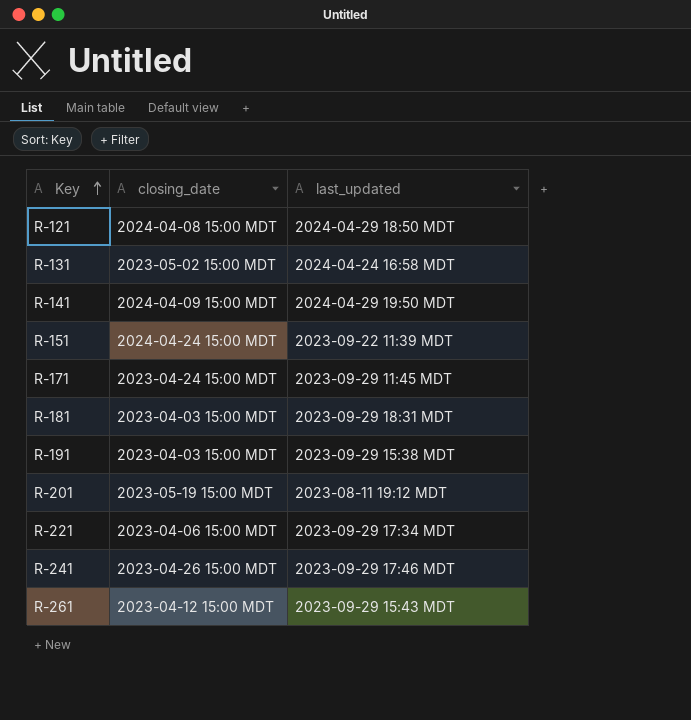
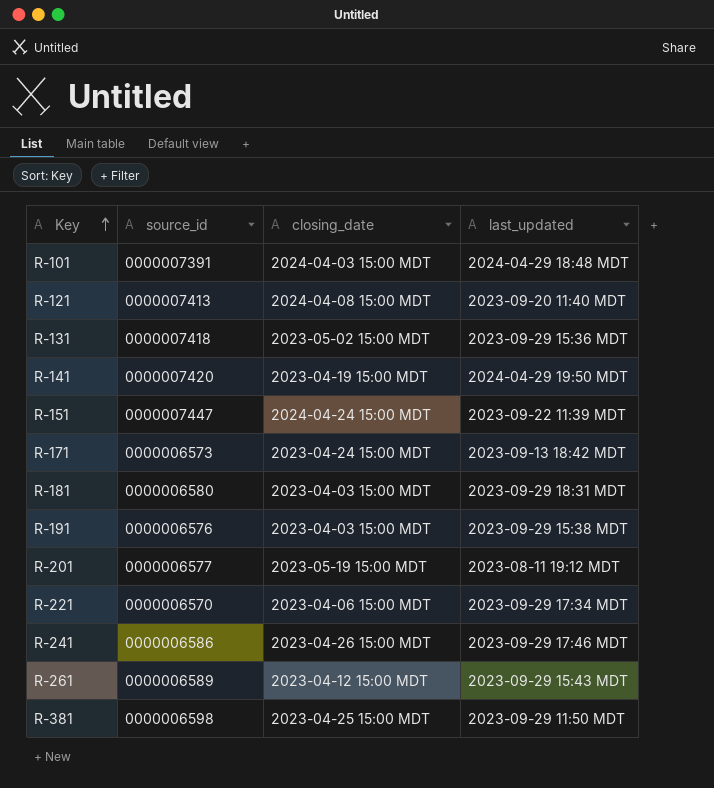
column source_id | position: none -> 2
row R-101: none -> 0000007391 | 2024-04-03 15:00 MDT | 2024-04-29 18:48 MDT
R-121 | last_updated: 2024-04-29 18:50 MDT -> 2023-09-20 11:40 MDT
R-131 | last_updated: 2024-04-24 16:58 MDT -> 2023-09-29 15:36 MDT
R-141 | closing_date: 2024-04-09 15:00 MDT -> 2023-04-19 15:00 MDT
R-171 | last_updated: 2023-09-29 11:45 MDT -> 2023-09-13 18:42 MDT
row R-381: none -> 0000006598 | 2023-04-25 15:00 MDT | 2023-09-29 11:50 MDT

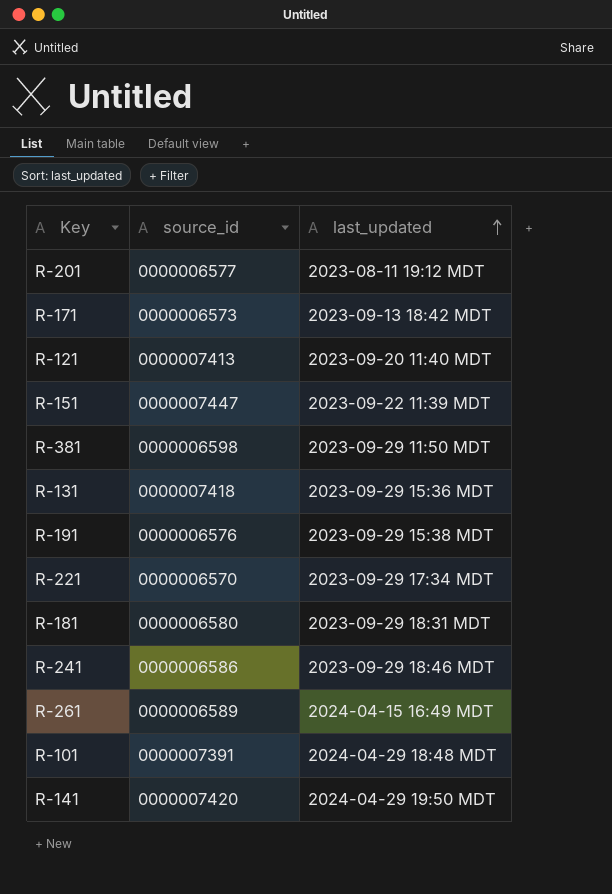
row order: Key ascending -> last_updated ascending
column closing_date | position: 3 -> none
R-241 | last_updated: 2023-09-29 17:46 MDT -> 2023-09-29 18:46 MDT
R-261 | last_updated: 2023-09-29 15:43 MDT -> 2024-04-15 16:49 MDT

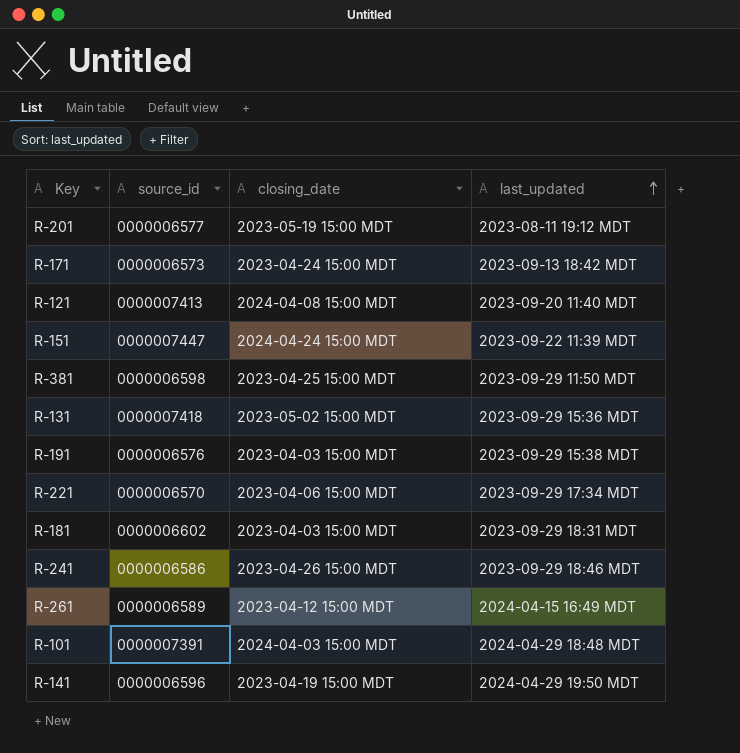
column closing_date | position: none -> 3
R-181 | source_id: 0000006580 -> 0000006602
R-141 | source_id: 0000007420 -> 0000006596

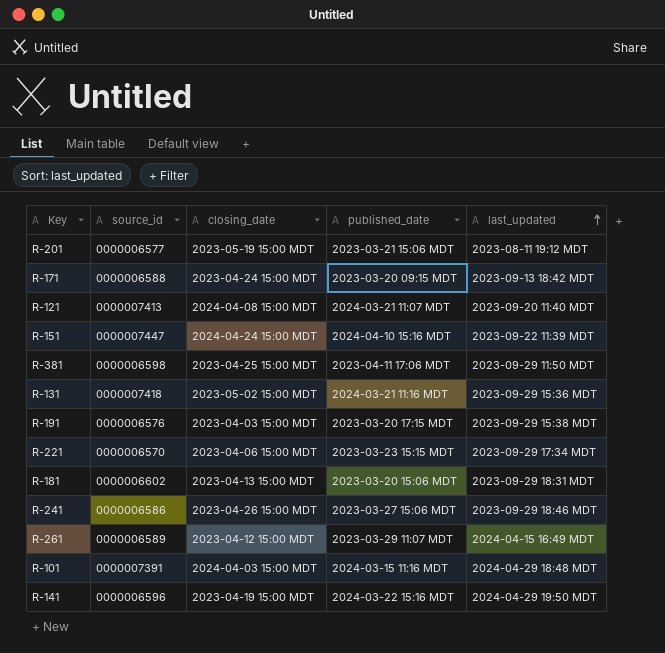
column published_date | position: none -> 4
R-171 | source_id: 0000006573 -> 0000006588
R-181 | closing_date: 2023-04-03 15:00 MDT -> 2023-04-13 15:00 MDT

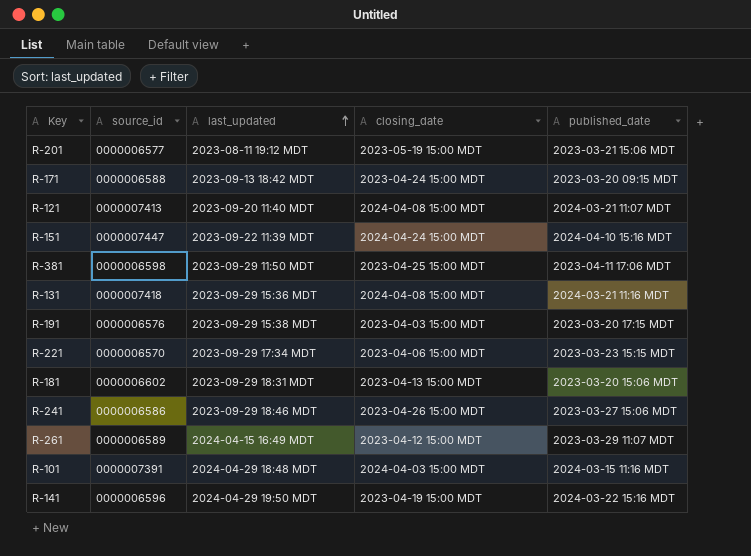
column last_updated | position: 5 -> 3
R-131 | closing_date: 2023-05-02 15:00 MDT -> 2024-04-08 15:00 MDT

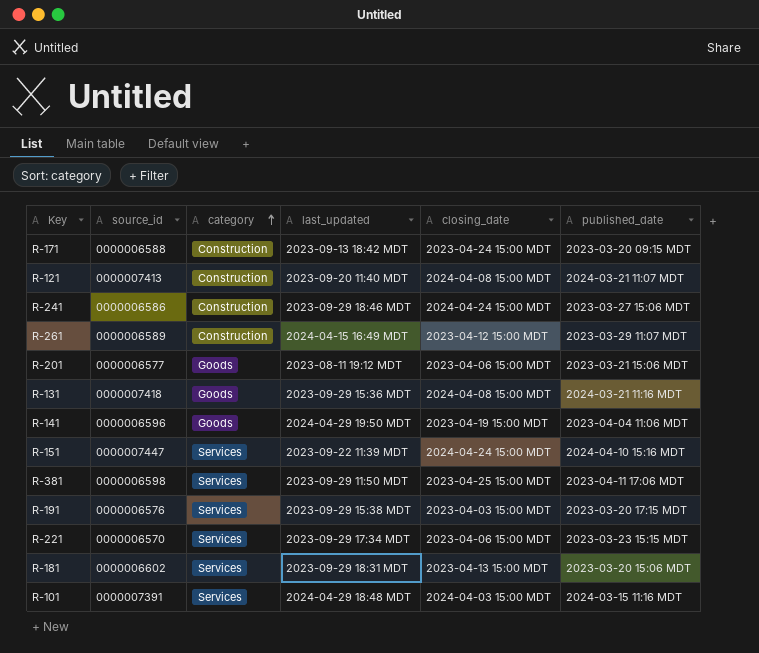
row order: last_updated ascending -> category ascending
column category | position: none -> 3
R-241 | closing_date: 2023-04-26 15:00 MDT -> 2024-04-24 15:00 MDT
R-201 | closing_date: 2023-05-19 15:00 MDT -> 2023-04-06 15:00 MDT
R-141 | published_date: 2024-03-22 15:16 MDT -> 2023-04-04 11:06 MDT

